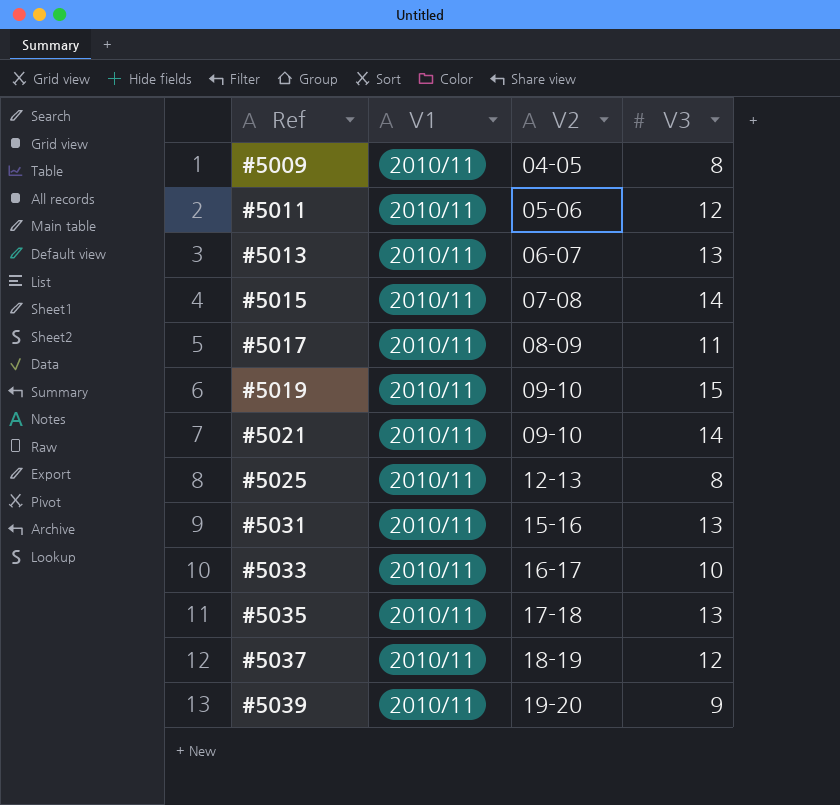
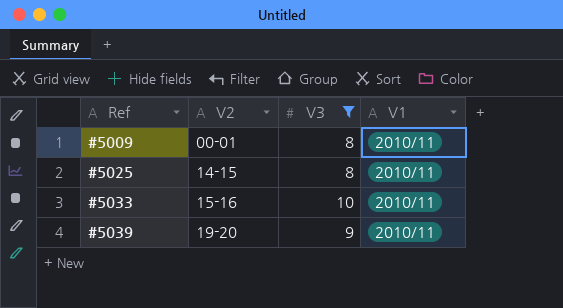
filter: none -> V3 <= 10
column V1 | position: 2 -> 4
#5009 | V2: 04-05 -> 00-01
#5025 | V2: 12-13 -> 14-15
#5033 | V2: 16-17 -> 15-16

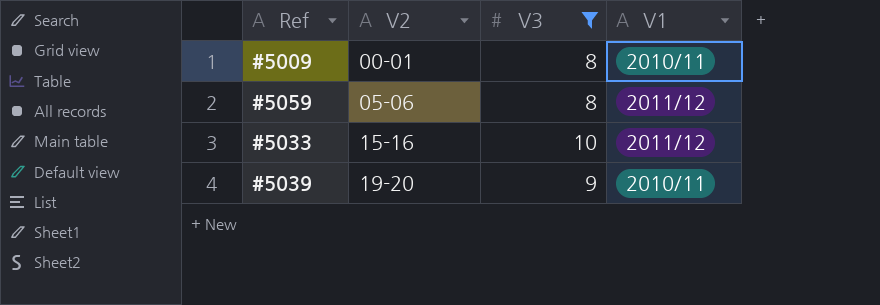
row #5025: 14-15 | 8 | 2010/11 -> none
row #5059: none -> 05-06 | 8 | 2011/12
#5033 | V1: 2010/11 -> 2011/12

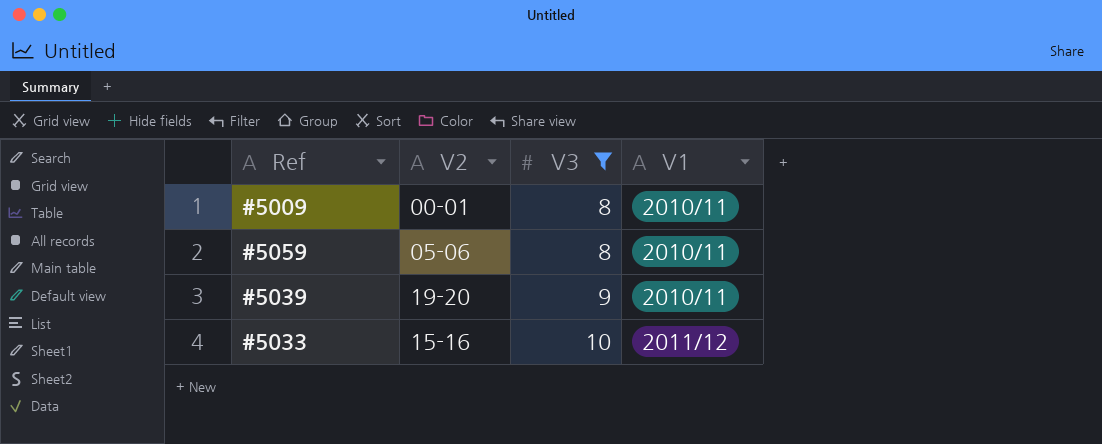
row order: V2 ascending -> V3 ascending
#5059 | V1: 2011/12 -> 2010/11

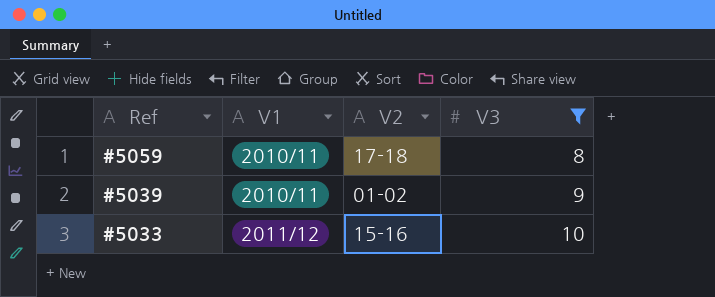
column V1 | position: 4 -> 2
row #5009: 00-01 | 8 | 2010/11 -> none
#5059 | V2: 05-06 -> 17-18
#5039 | V2: 19-20 -> 01-02

